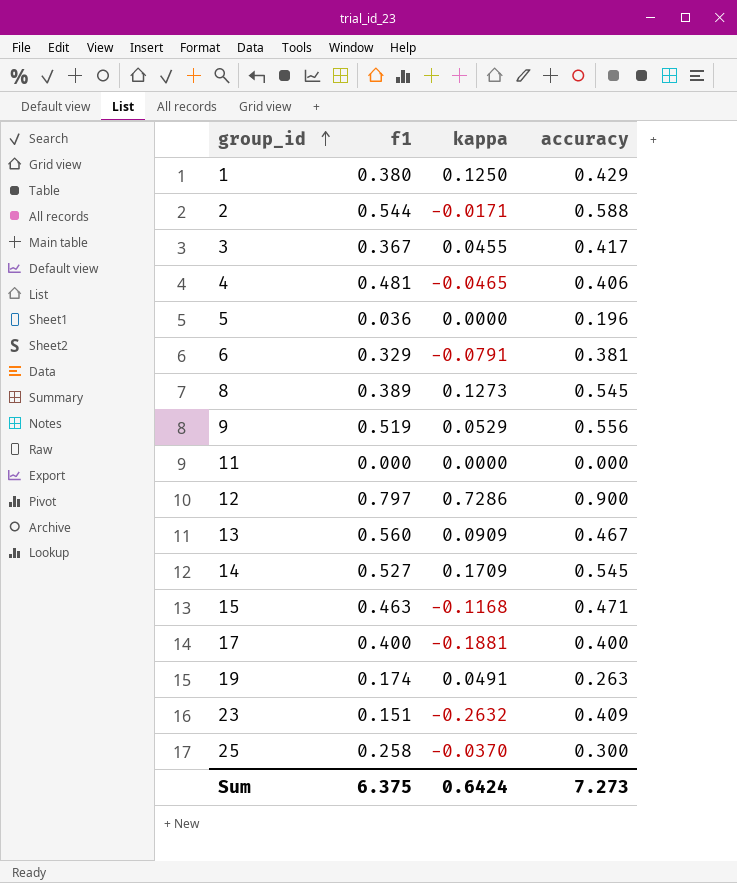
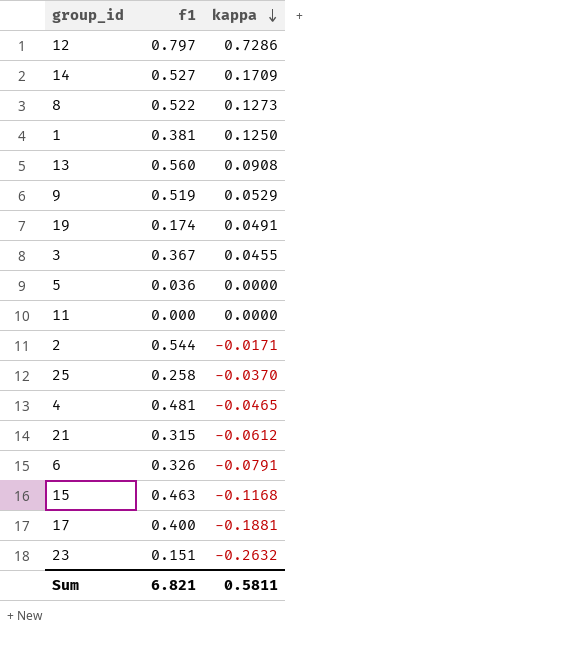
row order: group_id ascending -> kappa descending
column accuracy | position: 4 -> none
8 | f1: 0.389 -> 0.522
1 | f1: 0.380 -> 0.381
13 | kappa: 0.0909 -> 0.0908
row 21: none -> 0.315 | -0.0612
6 | f1: 0.329 -> 0.326
Sum | f1: 6.375 -> 6.821
Sum | kappa: 0.6424 -> 0.5811

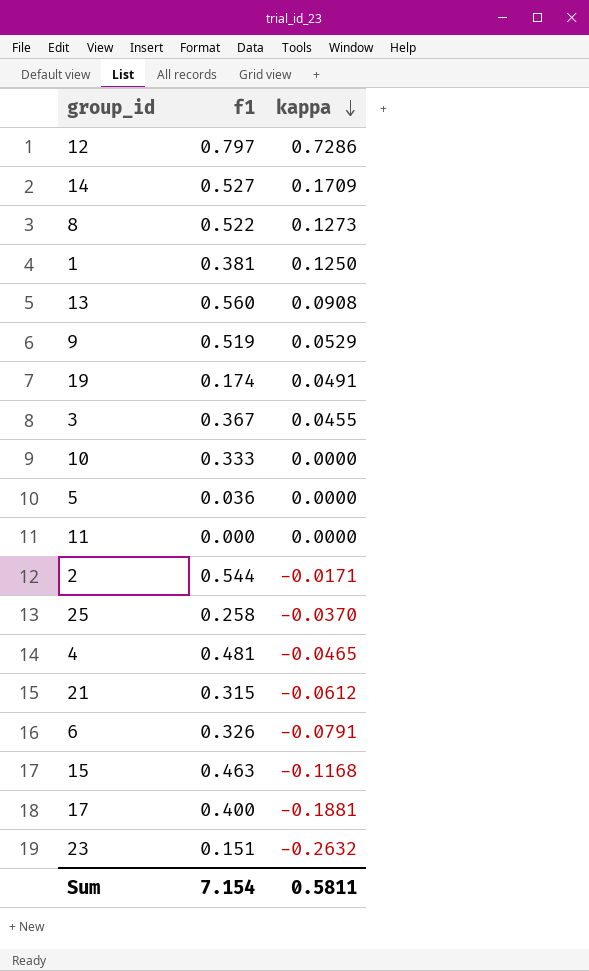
row 10: none -> 0.333 | 0.0000
Sum | f1: 6.821 -> 7.154

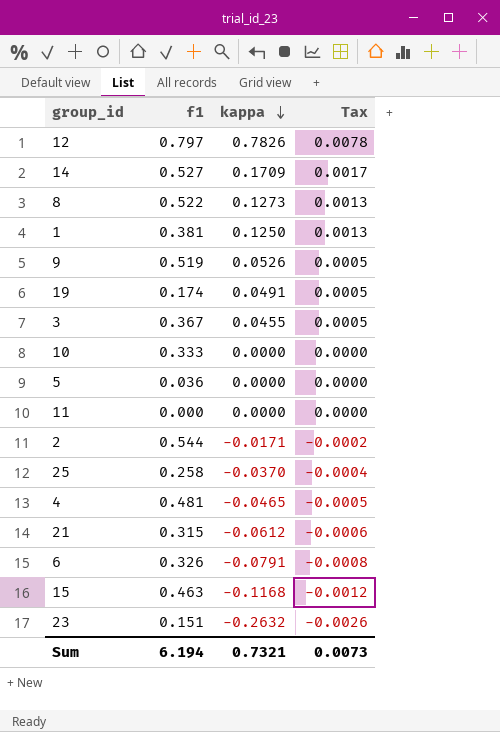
column Tax | formula: none -> [kappa] * 0.01
row 13: 0.560 | 0.0908 -> none
row 17: 0.400 | -0.1881 -> none
12 | kappa: 0.7286 -> 0.7826
9 | kappa: 0.0529 -> 0.0526
Sum | f1: 7.154 -> 6.194
Sum | kappa: 0.5811 -> 0.7321

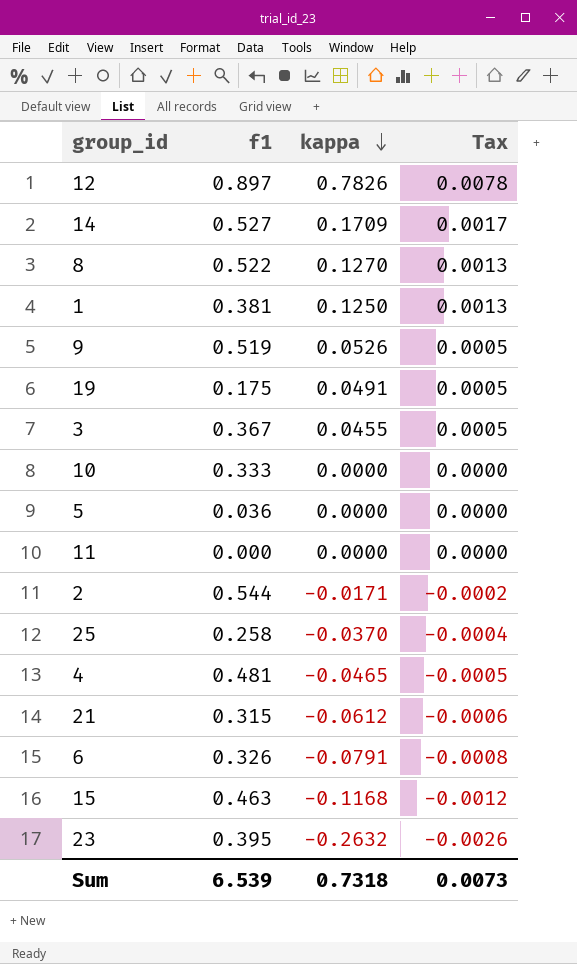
12 | f1: 0.797 -> 0.897
8 | kappa: 0.1273 -> 0.1270
19 | f1: 0.174 -> 0.175
23 | f1: 0.151 -> 0.395
Sum | f1: 6.194 -> 6.539
Sum | kappa: 0.7321 -> 0.7318

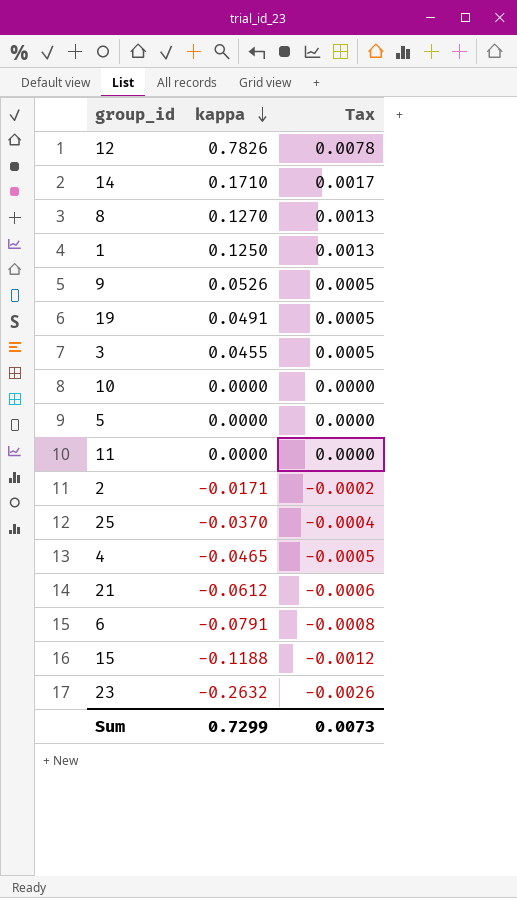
column f1 | position: 2 -> none
14 | kappa: 0.1709 -> 0.1710
15 | kappa: -0.1168 -> -0.1188
Sum | kappa: 0.7318 -> 0.7299

